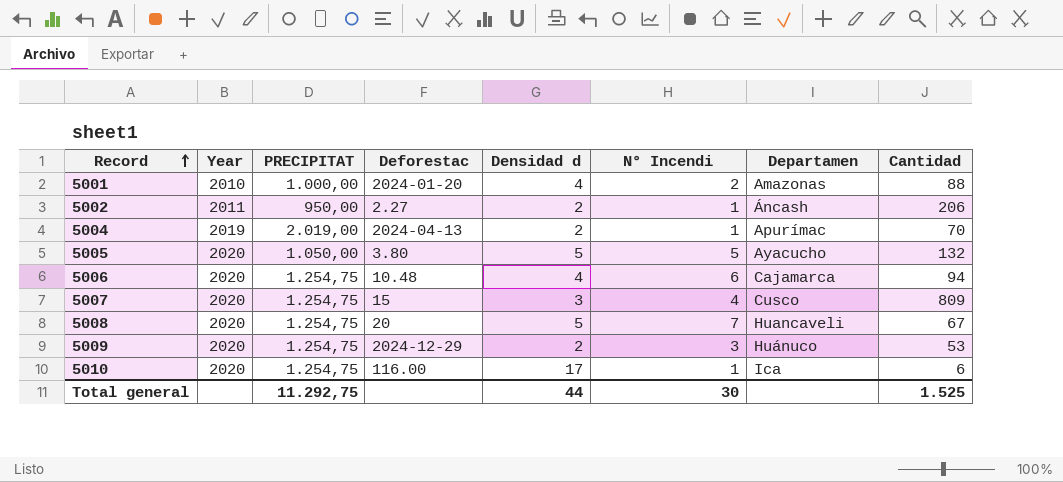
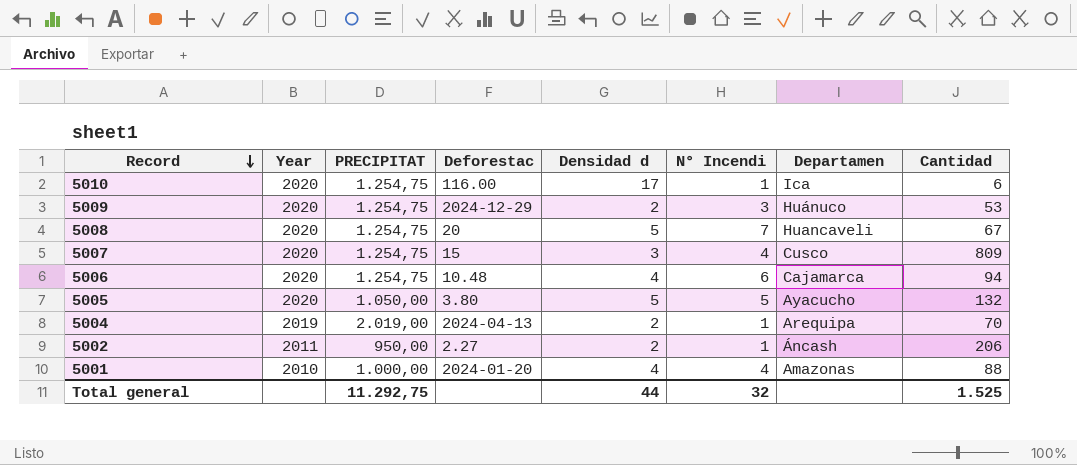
row order: Record ascending -> Record descending
5004 | Departamen: Apurímac -> Arequipa
5001 | N° Incendi: 2 -> 4
Total general | N° Incendi: 30 -> 32

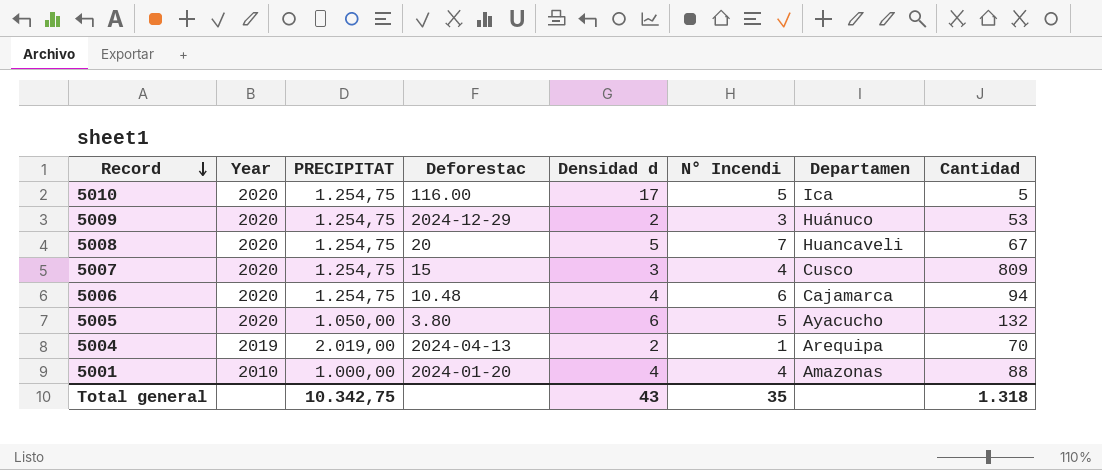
row 5002: 2011 | 950,00 | 2.27 | 2 | 1 | Áncash | 206 -> none
5010 | N° Incendi: 1 -> 5
5010 | Cantidad: 6 -> 5
5005 | Densidad d: 5 -> 6
Total general | PRECIPITAT: 11.292,75 -> 10.342,75
Total general | Densidad d: 44 -> 43
Total general | N° Incendi: 32 -> 35
Total general | Cantidad: 1.525 -> 1.318

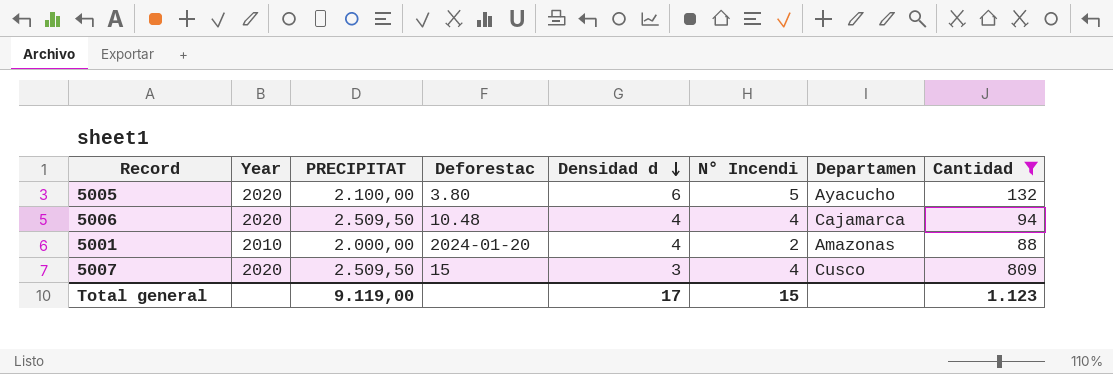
filter: none -> Cantidad >= 88
row order: Record descending -> Densidad d descending
5005 | PRECIPITAT: 1.050,00 -> 2.100,00
5006 | PRECIPITAT: 1.254,75 -> 2.509,50
5006 | N° Incendi: 6 -> 4
5001 | PRECIPITAT: 1.000,00 -> 2.000,00
5001 | N° Incendi: 4 -> 2
5007 | PRECIPITAT: 1.254,75 -> 2.509,50
Total general | PRECIPITAT: 10.342,75 -> 9.119,00
Total general | Densidad d: 43 -> 17
Total general | N° Incendi: 35 -> 15
Total general | Cantidad: 1.318 -> 1.123

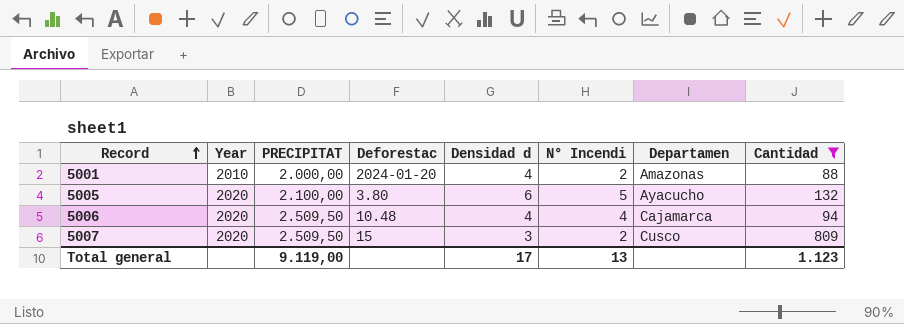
row order: Densidad d descending -> Record ascending
5007 | N° Incendi: 4 -> 2
Total general | N° Incendi: 15 -> 13

